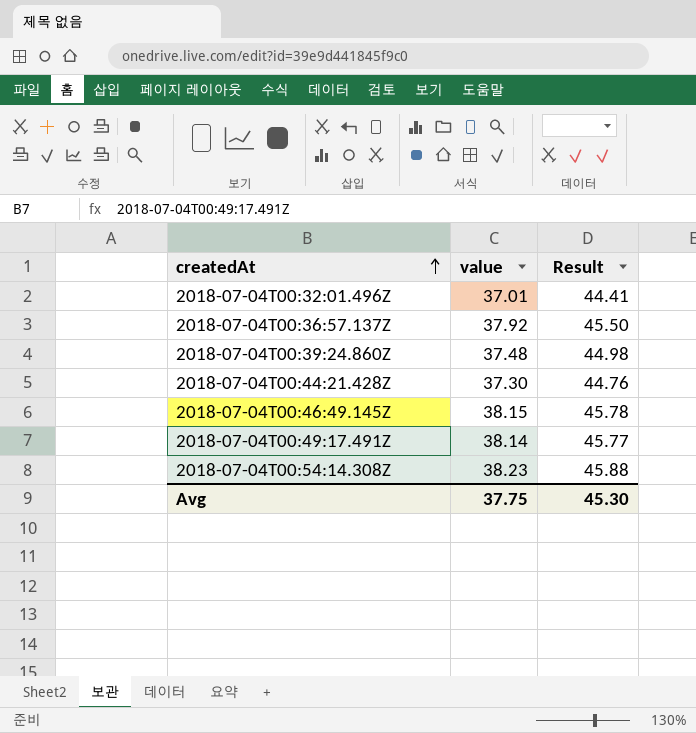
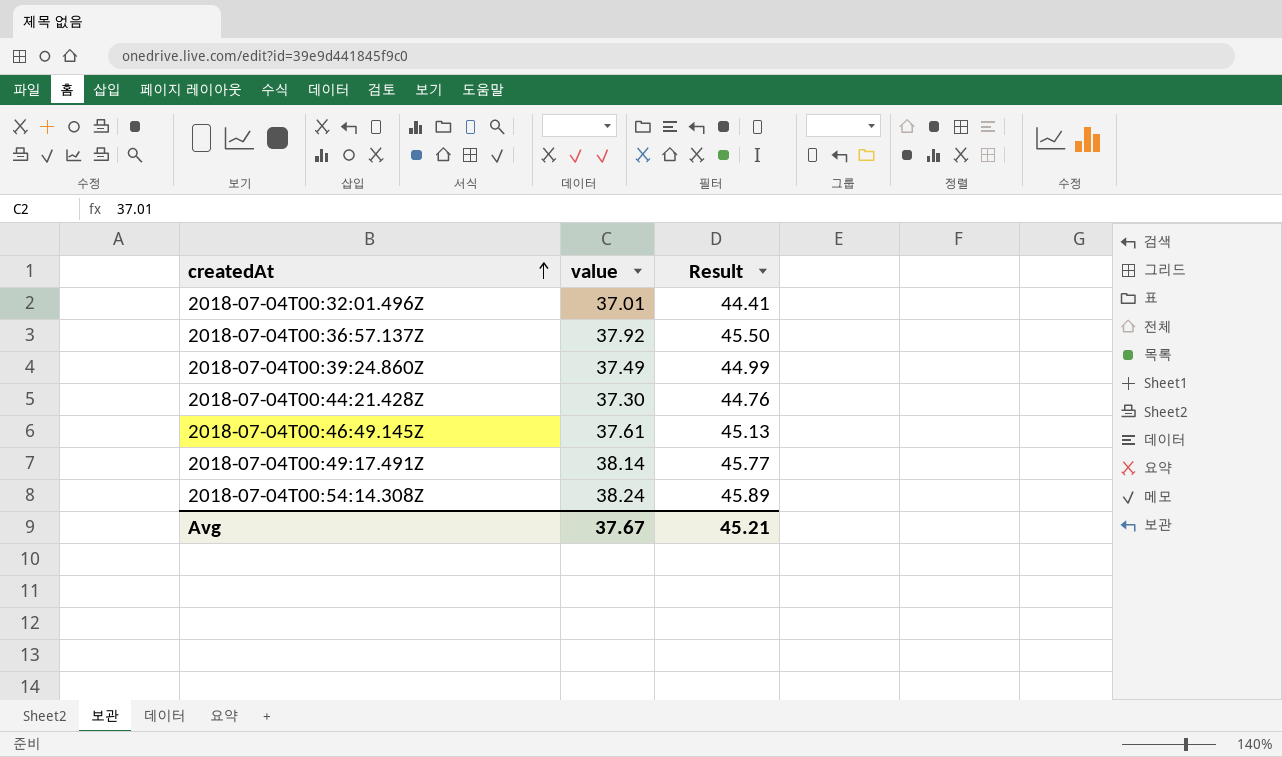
2018-07-04T00:39:24.860Z | value: 37.48 -> 37.49
2018-07-04T00:39:24.860Z | Result: 44.98 -> 44.99
2018-07-04T00:46:49.145Z | value: 38.15 -> 37.61
2018-07-04T00:46:49.145Z | Result: 45.78 -> 45.13
2018-07-04T00:54:14.308Z | value: 38.23 -> 38.24
2018-07-04T00:54:14.308Z | Result: 45.88 -> 45.89
Avg | value: 37.75 -> 37.67
Avg | Result: 45.30 -> 45.21

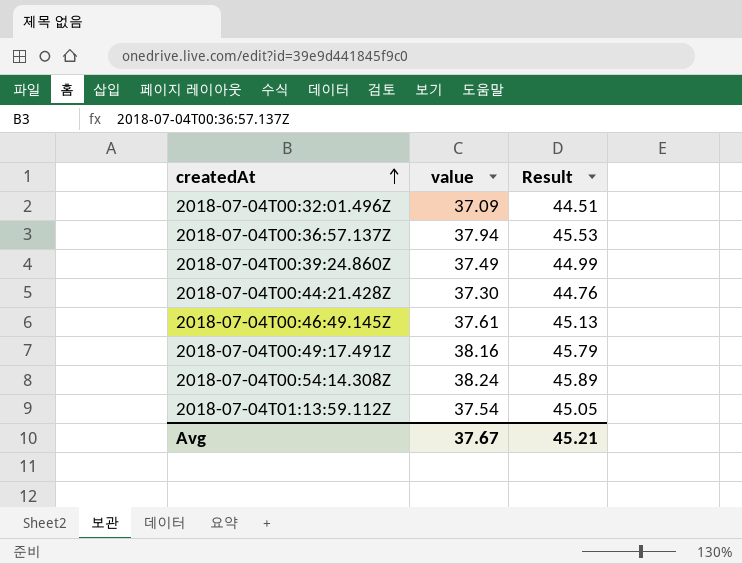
2018-07-04T00:32:01.496Z | value: 37.01 -> 37.09
2018-07-04T00:32:01.496Z | Result: 44.41 -> 44.51
2018-07-04T00:36:57.137Z | value: 37.92 -> 37.94
2018-07-04T00:36:57.137Z | Result: 45.50 -> 45.53
2018-07-04T00:49:17.491Z | value: 38.14 -> 38.16
2018-07-04T00:49:17.491Z | Result: 45.77 -> 45.79
row 2018-07-04T01:13:59.112Z: none -> 37.54 | 45.05

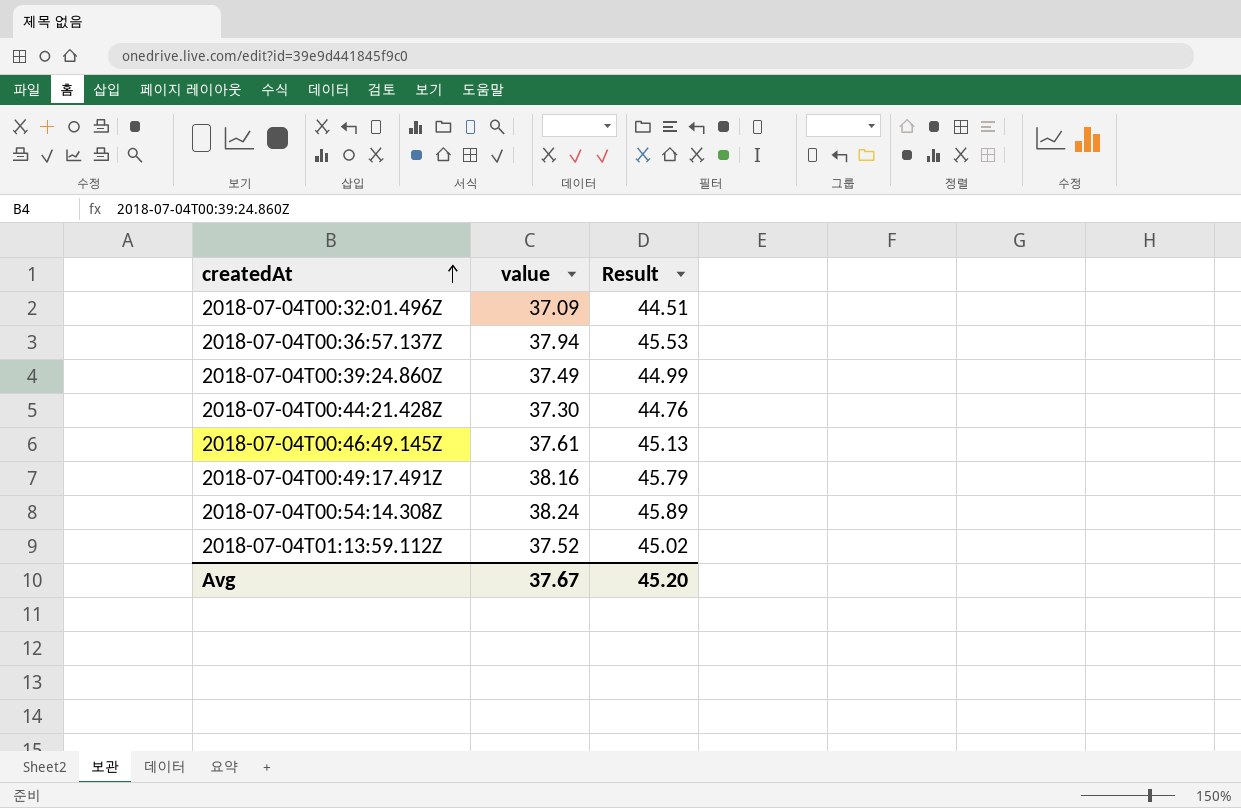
2018-07-04T01:13:59.112Z | value: 37.54 -> 37.52
2018-07-04T01:13:59.112Z | Result: 45.05 -> 45.02
Avg | Result: 45.21 -> 45.20

